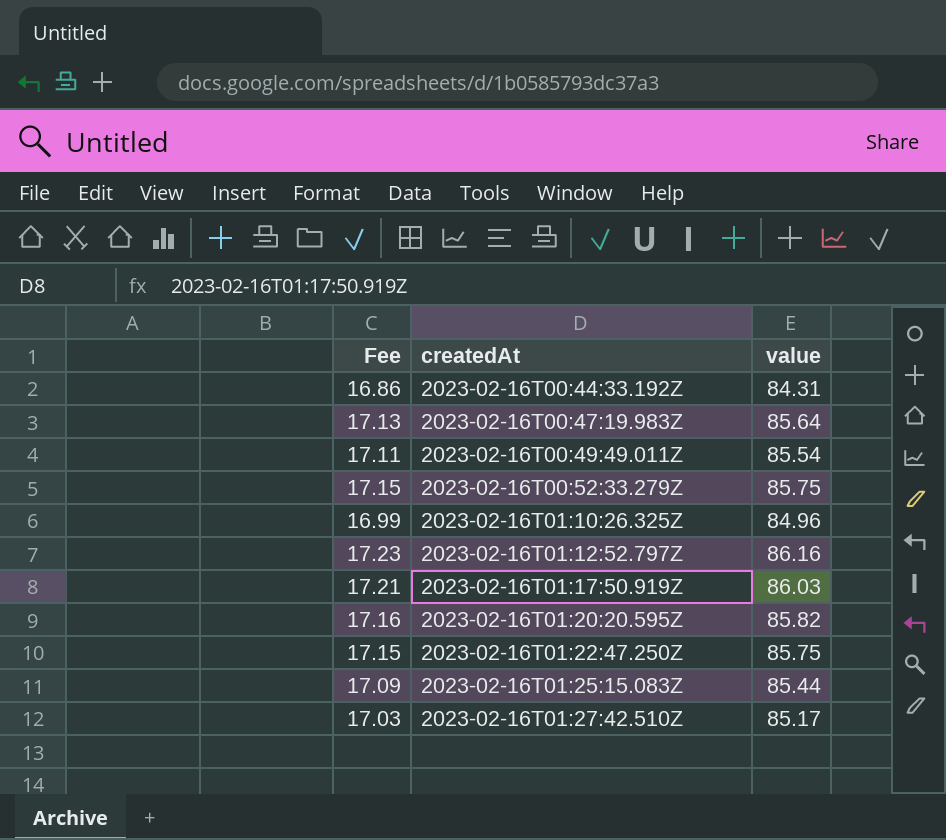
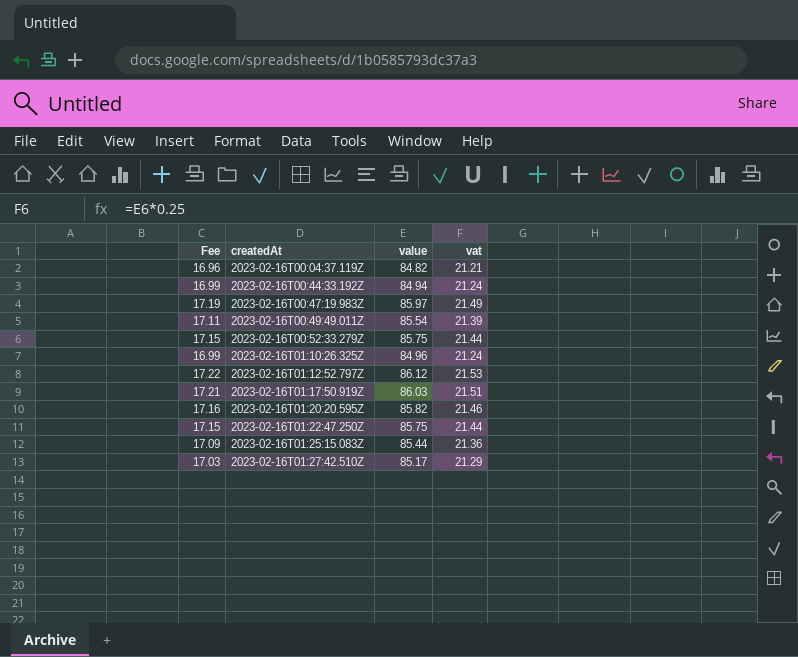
column vat | formula: none -> [value] * 0.25
row 2023-02-16T00:04:37.119Z: none -> 16.96 | 84.82 | 21.21
2023-02-16T00:44:33.192Z | Fee: 16.86 -> 16.99
2023-02-16T00:44:33.192Z | value: 84.31 -> 84.94
2023-02-16T00:47:19.983Z | Fee: 17.13 -> 17.19
2023-02-16T00:47:19.983Z | value: 85.64 -> 85.97
2023-02-16T01:12:52.797Z | Fee: 17.23 -> 17.22
2023-02-16T01:12:52.797Z | value: 86.16 -> 86.12

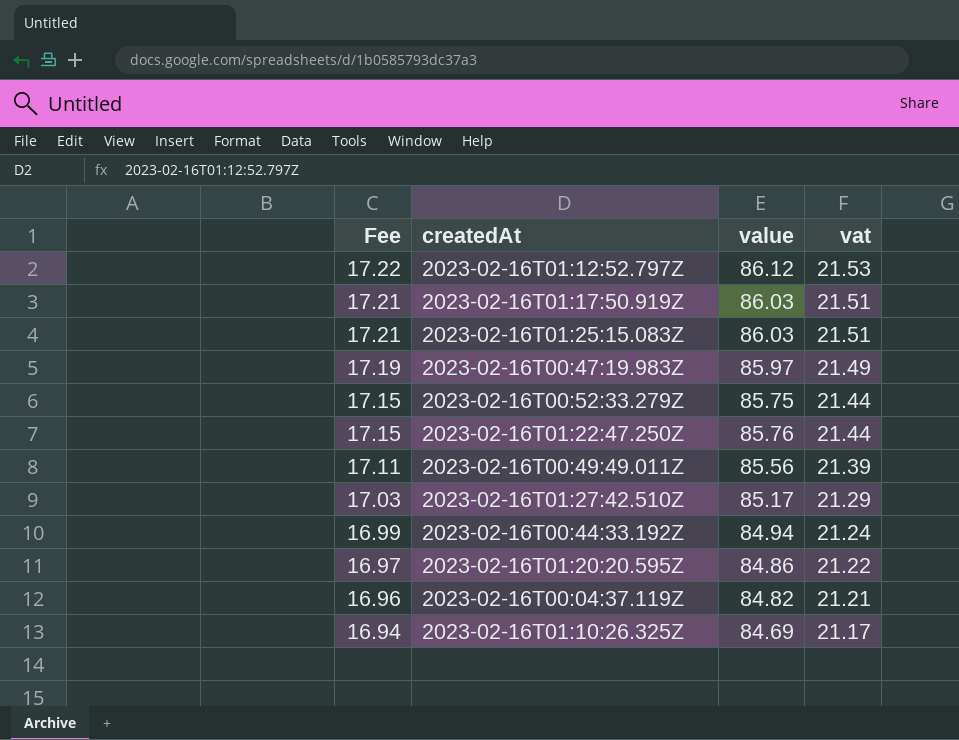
row order: createdAt ascending -> Fee descending
2023-02-16T01:25:15.083Z | Fee: 17.09 -> 17.21
2023-02-16T01:25:15.083Z | value: 85.44 -> 86.03
2023-02-16T01:25:15.083Z | vat: 21.36 -> 21.51
2023-02-16T01:22:47.250Z | value: 85.75 -> 85.76
2023-02-16T00:49:49.011Z | value: 85.54 -> 85.56
2023-02-16T01:20:20.595Z | Fee: 17.16 -> 16.97
2023-02-16T01:20:20.595Z | value: 85.82 -> 84.86
2023-02-16T01:20:20.595Z | vat: 21.46 -> 21.22
2023-02-16T01:10:26.325Z | Fee: 16.99 -> 16.94
2023-02-16T01:10:26.325Z | value: 84.96 -> 84.69
2023-02-16T01:10:26.325Z | vat: 21.24 -> 21.17

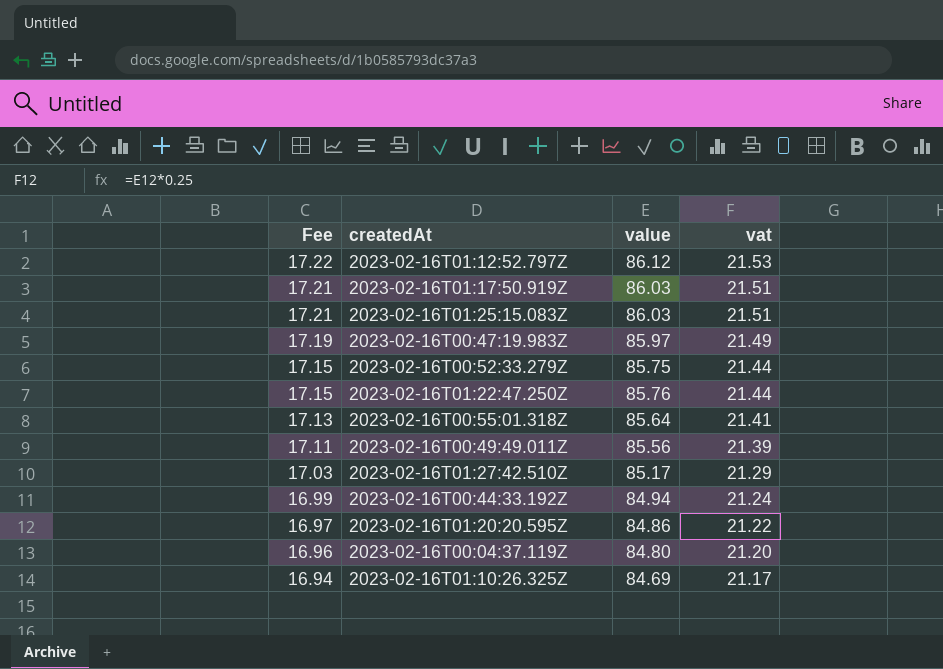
row 2023-02-16T00:55:01.318Z: none -> 17.13 | 85.64 | 21.41
2023-02-16T00:04:37.119Z | value: 84.82 -> 84.80
2023-02-16T00:04:37.119Z | vat: 21.21 -> 21.20

